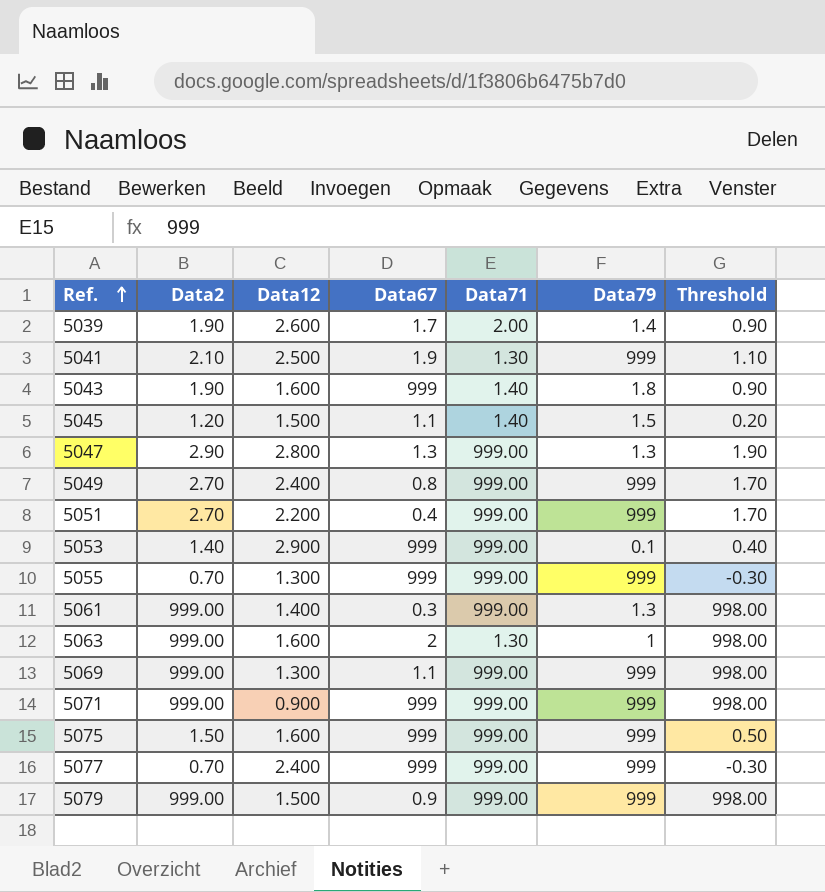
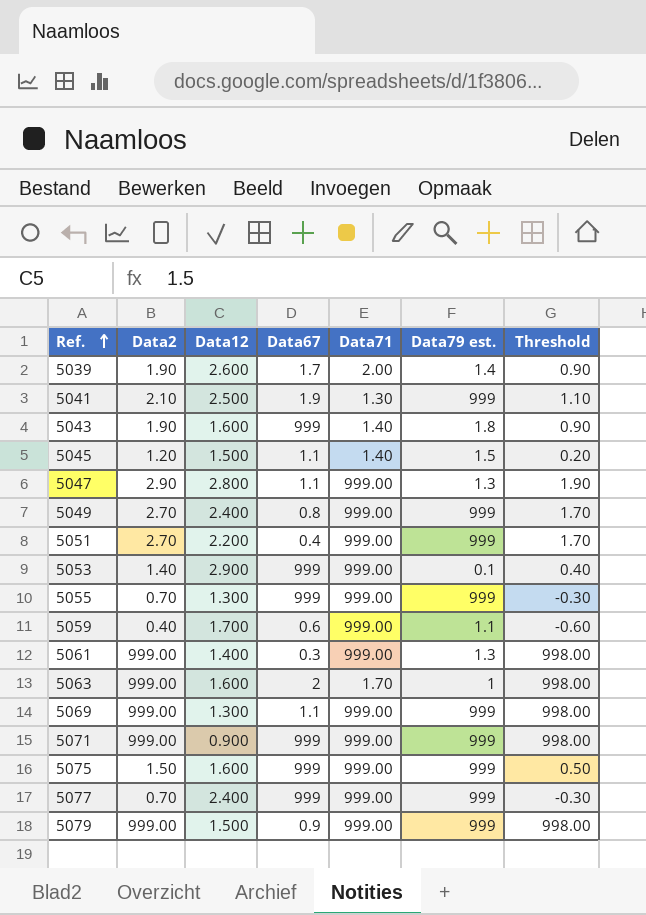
column name: Data79 -> Data79 est.
5047 | Data67: 1.3 -> 1.1
row 5059: none -> 0.40 | 1.700 | 0.6 | 999.00 | 1.1 | -0.60
5063 | Data71: 1.30 -> 1.70

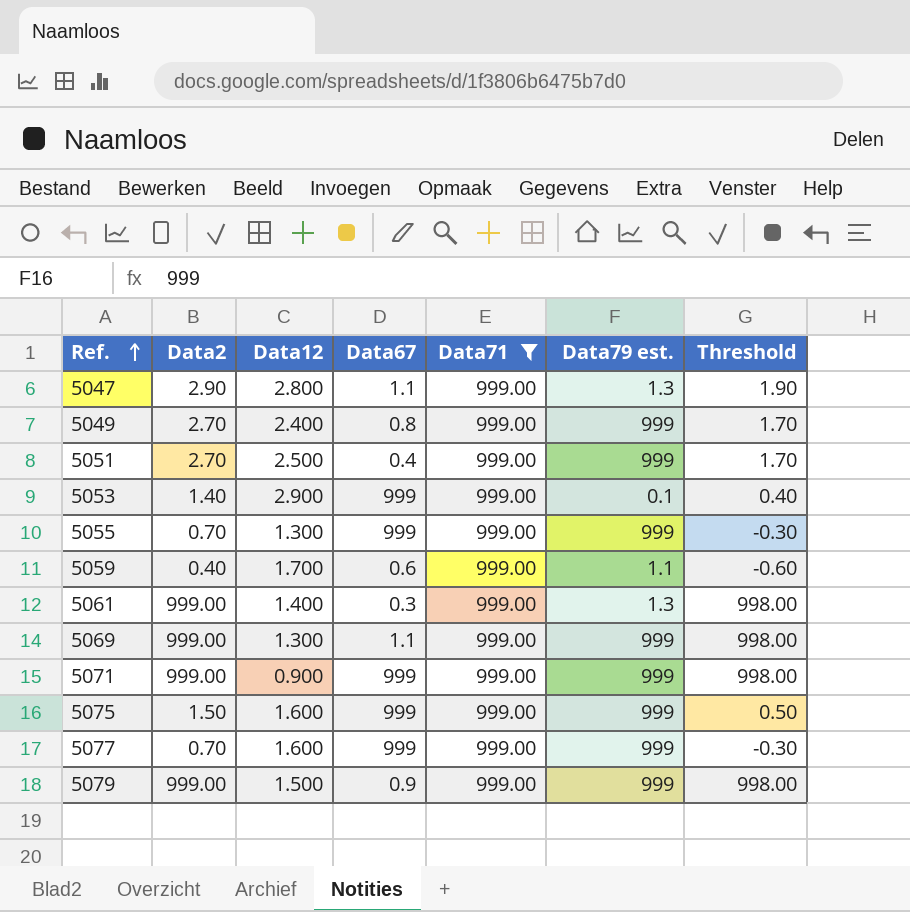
filter: none -> Data71 = 999.00
5051 | Data12: 2.200 -> 2.500
5077 | Data12: 2.400 -> 1.600

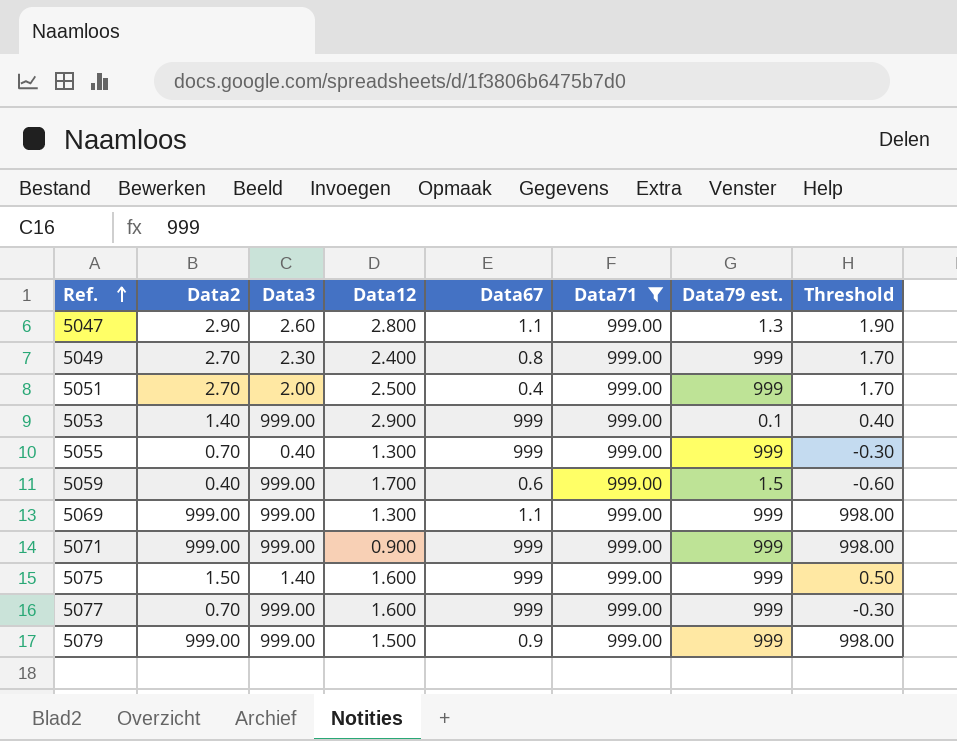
column Data3 | position: none -> 3
row 5061: 999.00 | 1.400 | 0.3 | 999.00 | 1.3 | 998.00 -> none
5059 | Data79 est.: 1.1 -> 1.5

